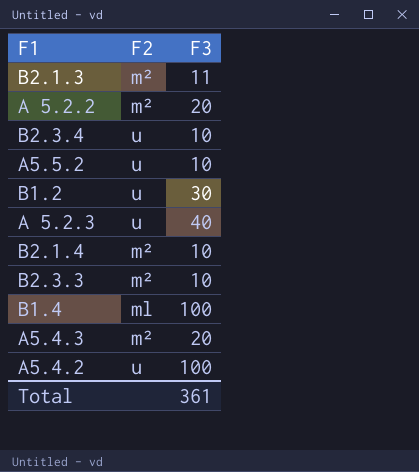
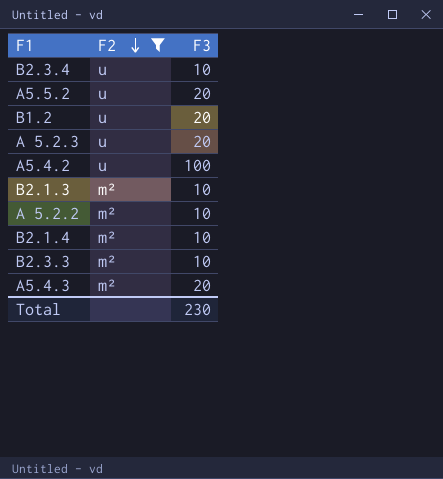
filter: none -> F2 != ml
row order: none -> F2 descending
A5.5.2 | F3: 10 -> 20
B1.2 | F3: 30 -> 20
A 5.2.3 | F3: 40 -> 20
B2.1.3 | F3: 11 -> 10
A 5.2.2 | F3: 20 -> 10
Total | F3: 361 -> 230

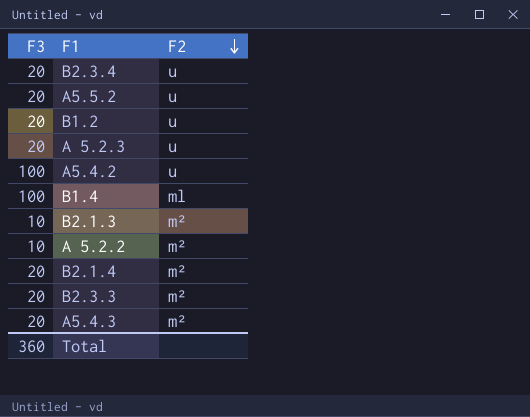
filter: F2 != ml -> none
column F3 | position: 3 -> 1
B2.3.4 | F3: 10 -> 20
B2.1.4 | F3: 10 -> 20
B2.3.3 | F3: 10 -> 20
Total | F3: 230 -> 360

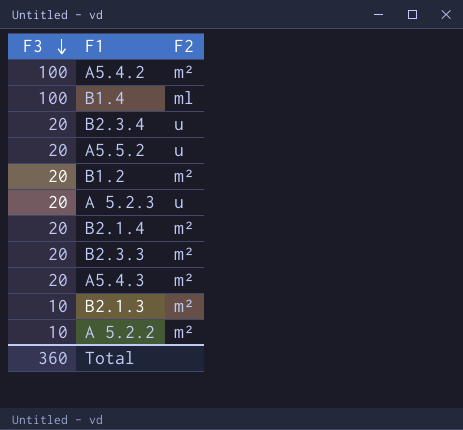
row order: F2 descending -> F3 descending
A5.4.2 | F2: u -> m²
B1.2 | F2: u -> m²

